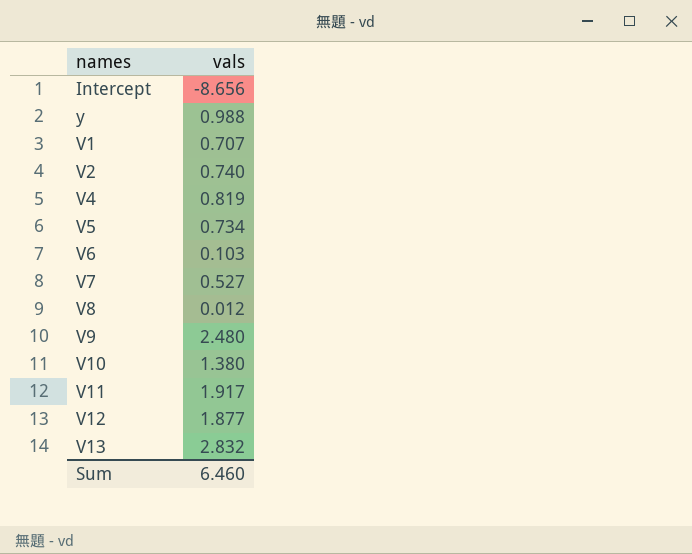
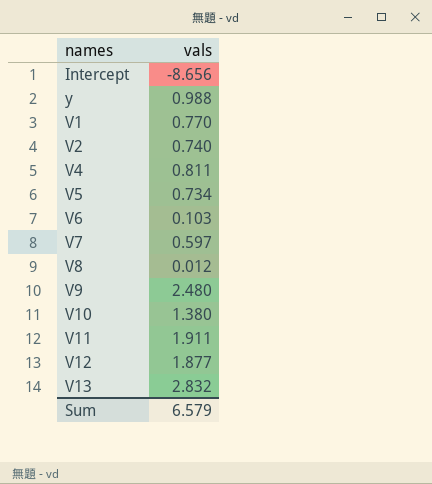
V1 | vals: 0.707 -> 0.770
V4 | vals: 0.819 -> 0.811
V7 | vals: 0.527 -> 0.597
V11 | vals: 1.917 -> 1.911
Sum | vals: 6.460 -> 6.579

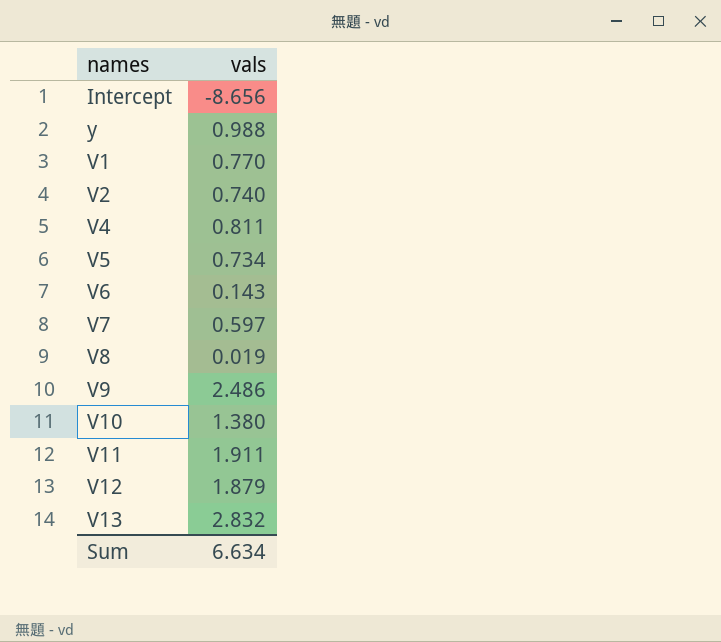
V6 | vals: 0.103 -> 0.143
V8 | vals: 0.012 -> 0.019
V9 | vals: 2.480 -> 2.486
V12 | vals: 1.877 -> 1.879
Sum | vals: 6.579 -> 6.634

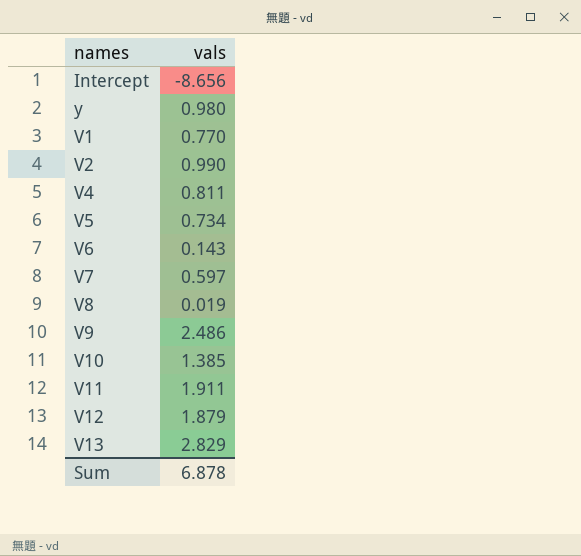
y | vals: 0.988 -> 0.980
V2 | vals: 0.740 -> 0.990
V10 | vals: 1.380 -> 1.385
V13 | vals: 2.832 -> 2.829
Sum | vals: 6.634 -> 6.878

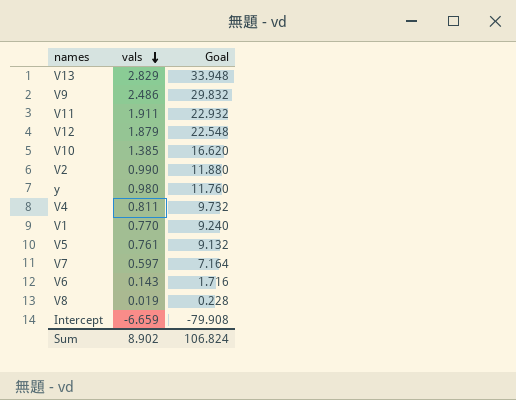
row order: none -> vals descending
column Goal | formula: none -> [vals] * 12
V5 | vals: 0.734 -> 0.761
Intercept | vals: -8.656 -> -6.659
Sum | vals: 6.878 -> 8.902

